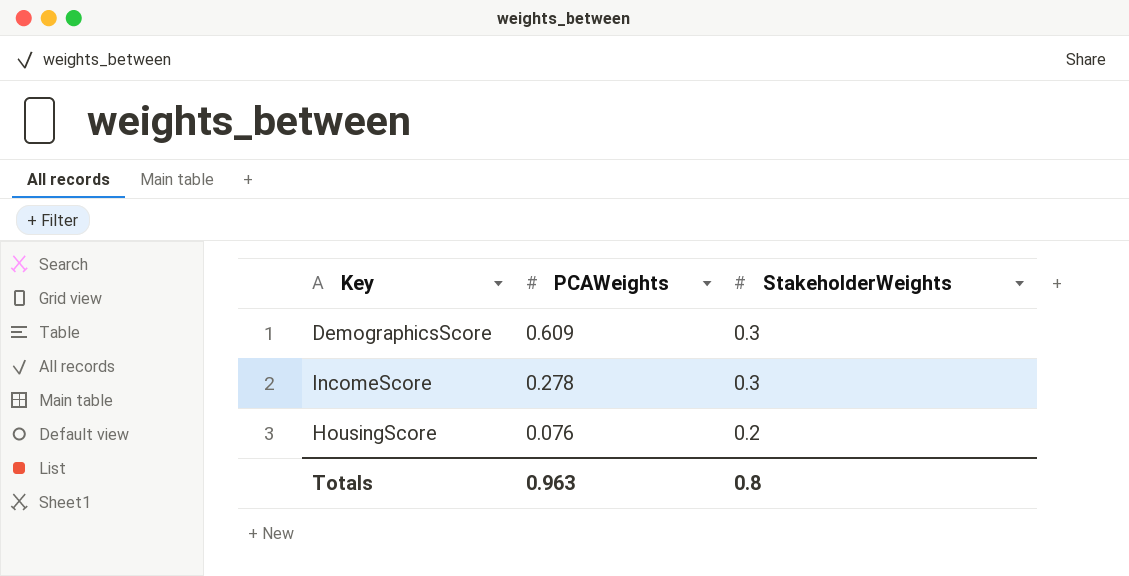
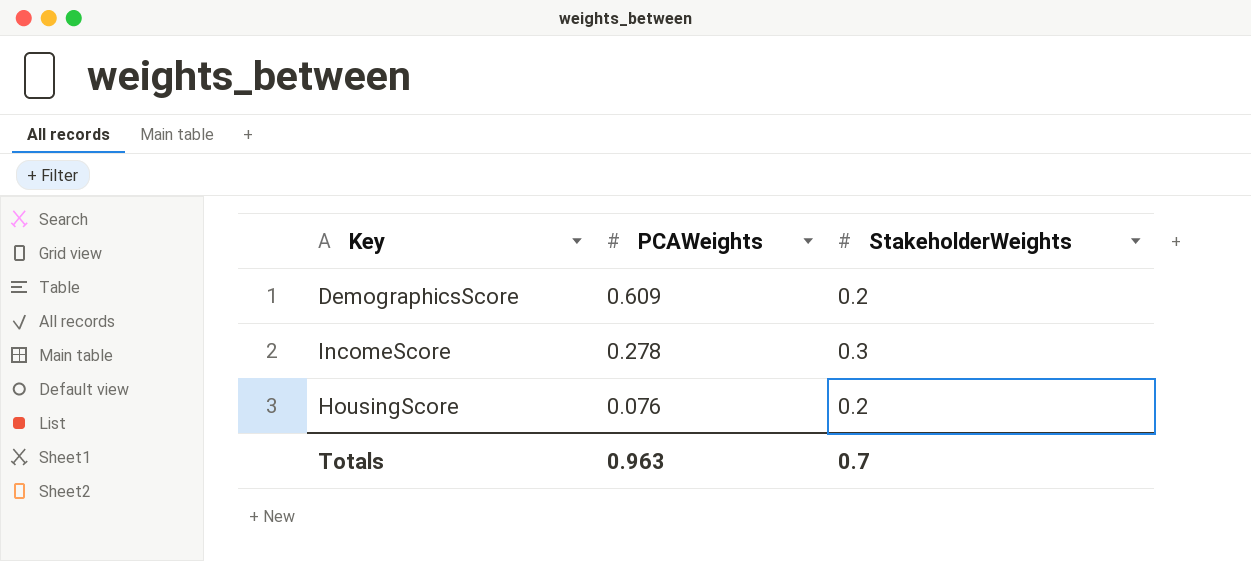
DemographicsScore | StakeholderWeights: 0.3 -> 0.2
Totals | StakeholderWeights: 0.8 -> 0.7

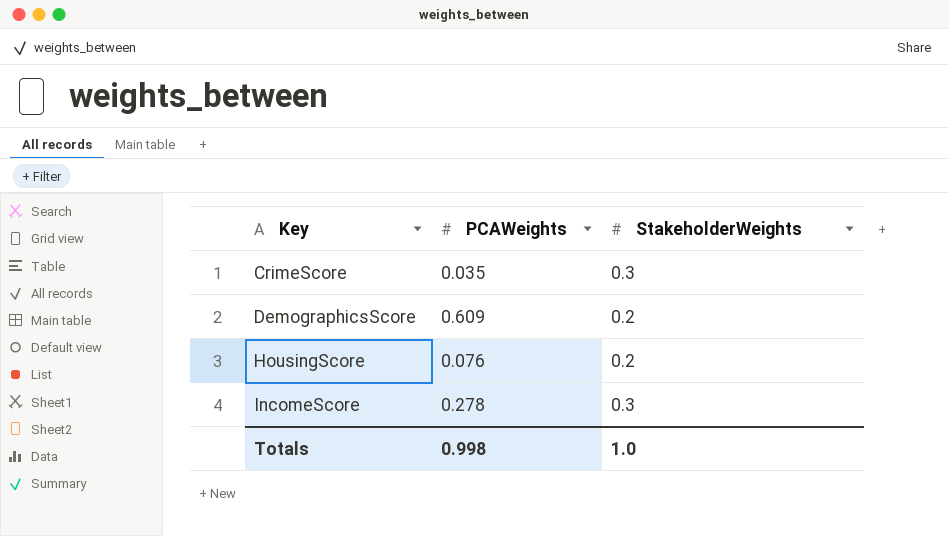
row order: PCAWeights descending -> Key ascending
row CrimeScore: none -> 0.035 | 0.3
Totals | PCAWeights: 0.963 -> 0.998
Totals | StakeholderWeights: 0.7 -> 1.0

